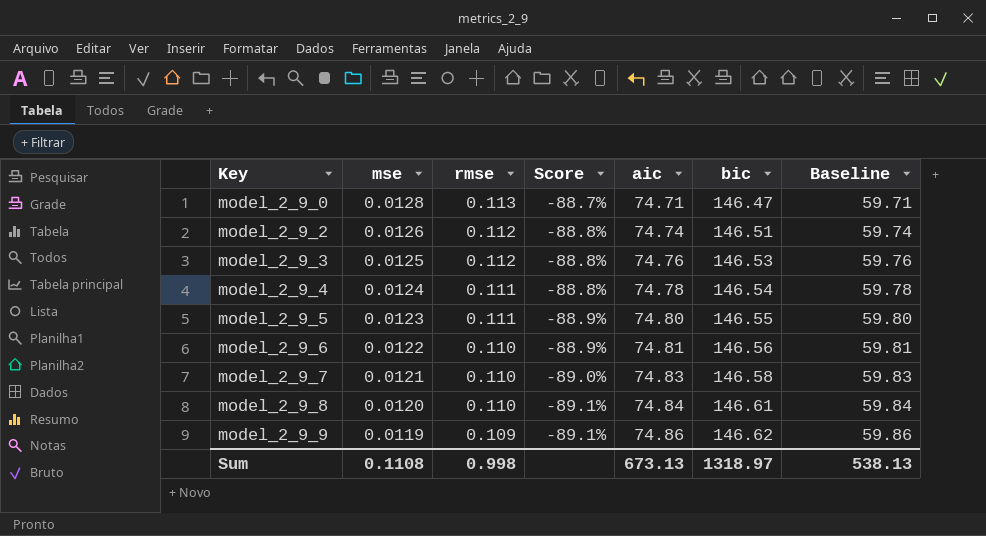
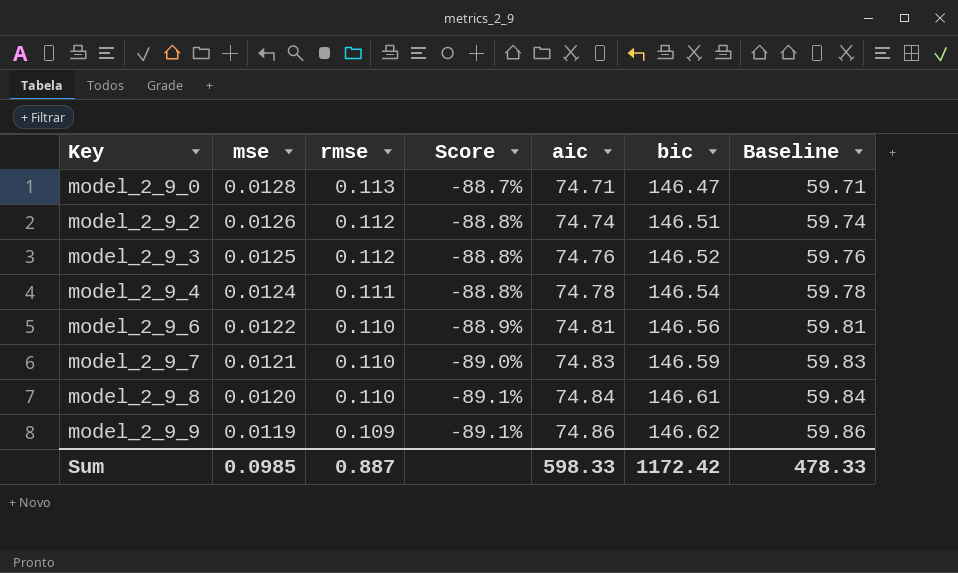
row model_2_9_5: 0.0123 | 0.111 | -88.9% | 74.80 | 146.55 | 59.80 -> none
model_2_9_3 | bic: 146.53 -> 146.52
model_2_9_7 | bic: 146.58 -> 146.59
Sum | mse: 0.1108 -> 0.0985
Sum | rmse: 0.998 -> 0.887
Sum | aic: 673.13 -> 598.33
Sum | bic: 1318.97 -> 1172.42
Sum | Baseline: 538.13 -> 478.33

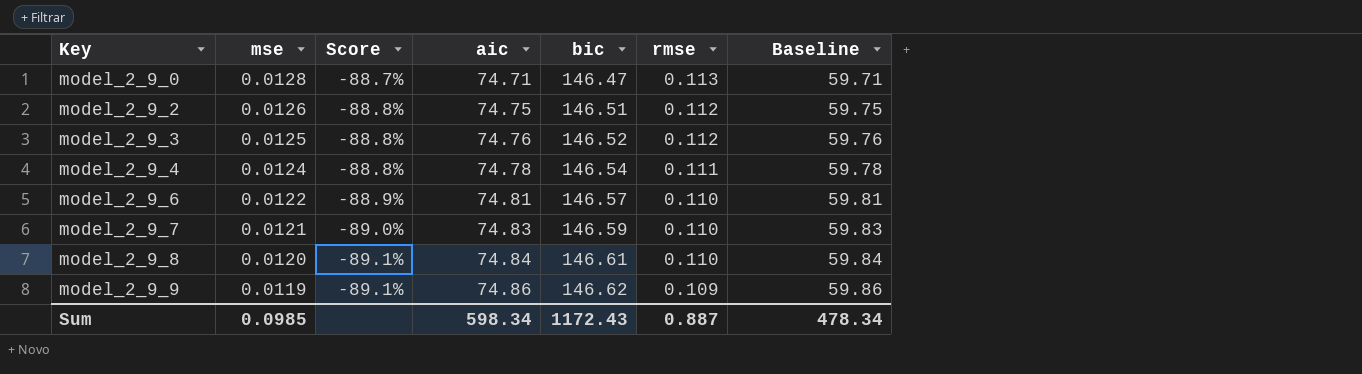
column rmse | position: 3 -> 6
model_2_9_2 | aic: 74.74 -> 74.75
model_2_9_2 | Baseline: 59.74 -> 59.75
model_2_9_6 | bic: 146.56 -> 146.57
Sum | aic: 598.33 -> 598.34
Sum | bic: 1172.42 -> 1172.43
Sum | Baseline: 478.33 -> 478.34

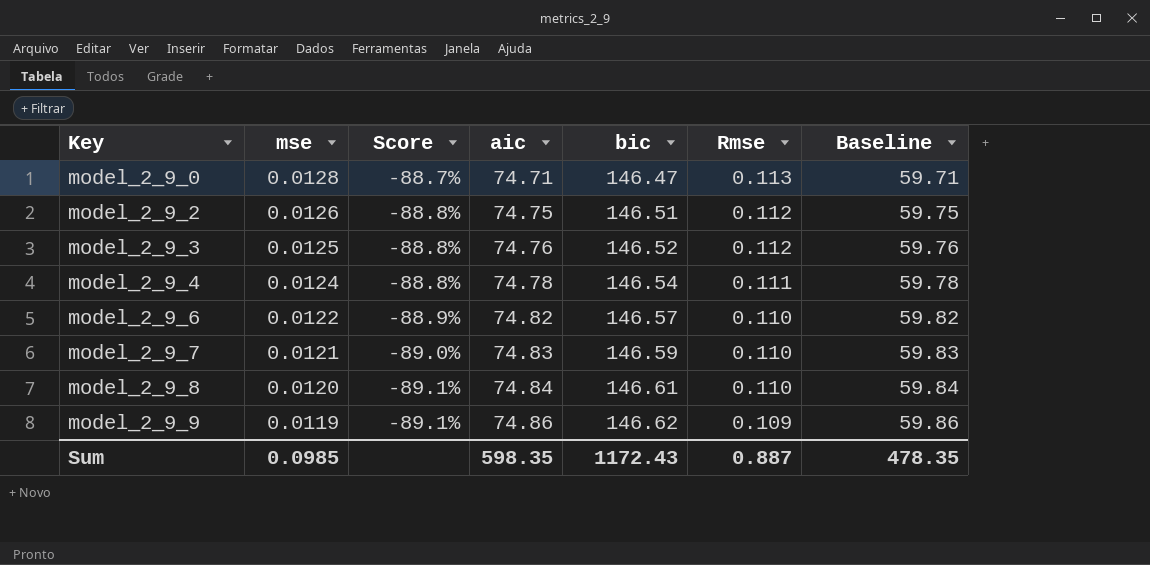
column name: rmse -> Rmse
model_2_9_6 | aic: 74.81 -> 74.82
model_2_9_6 | Baseline: 59.81 -> 59.82
Sum | aic: 598.34 -> 598.35
Sum | Baseline: 478.34 -> 478.35

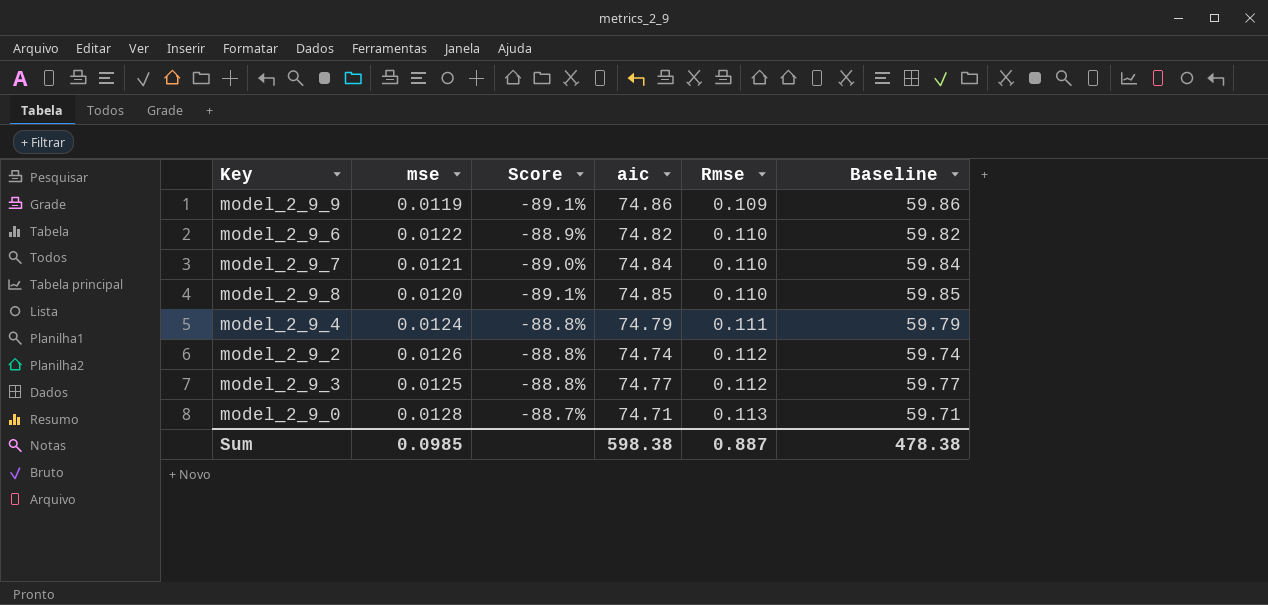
row order: Key ascending -> Rmse ascending
column bic | position: 5 -> none
model_2_9_7 | aic: 74.83 -> 74.84
model_2_9_7 | Baseline: 59.83 -> 59.84
model_2_9_8 | aic: 74.84 -> 74.85
model_2_9_8 | Baseline: 59.84 -> 59.85
model_2_9_4 | aic: 74.78 -> 74.79
model_2_9_4 | Baseline: 59.78 -> 59.79
model_2_9_2 | aic: 74.75 -> 74.74
model_2_9_2 | Baseline: 59.75 -> 59.74
model_2_9_3 | aic: 74.76 -> 74.77
model_2_9_3 | Baseline: 59.76 -> 59.77
Sum | aic: 598.35 -> 598.38
Sum | Baseline: 478.35 -> 478.38

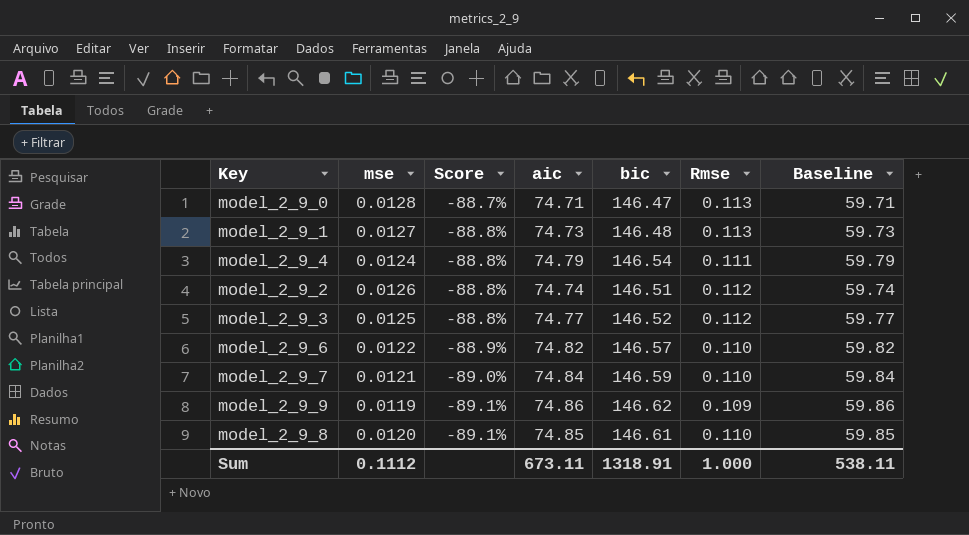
row order: Rmse ascending -> Score descending
column bic | position: none -> 5
row model_2_9_1: none -> 0.0127 | -88.8% | 74.73 | 146.48 | 0.113 | 59.73
Sum | mse: 0.0985 -> 0.1112
Sum | aic: 598.38 -> 673.11
Sum | Rmse: 0.887 -> 1.000
Sum | Baseline: 478.38 -> 538.11

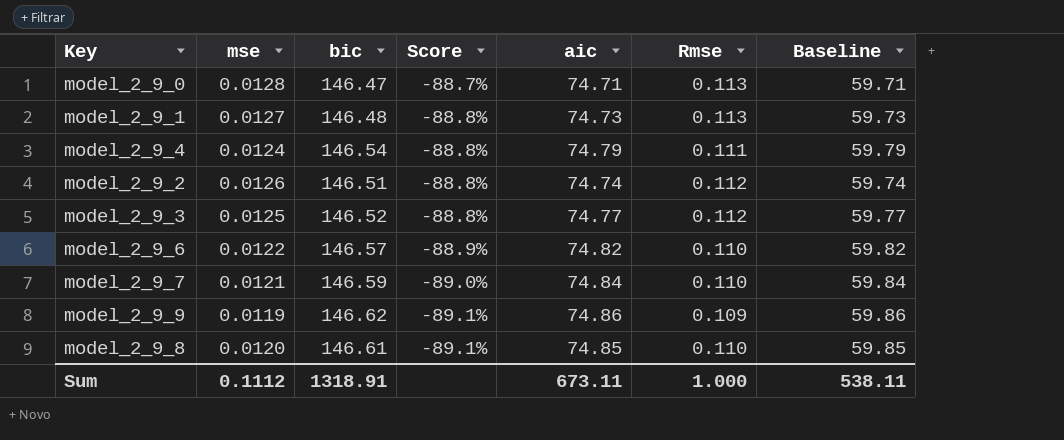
column bic | position: 5 -> 3

